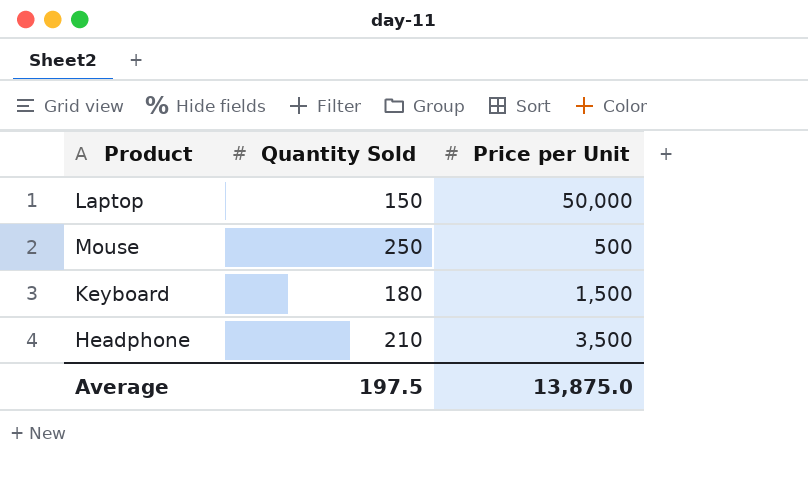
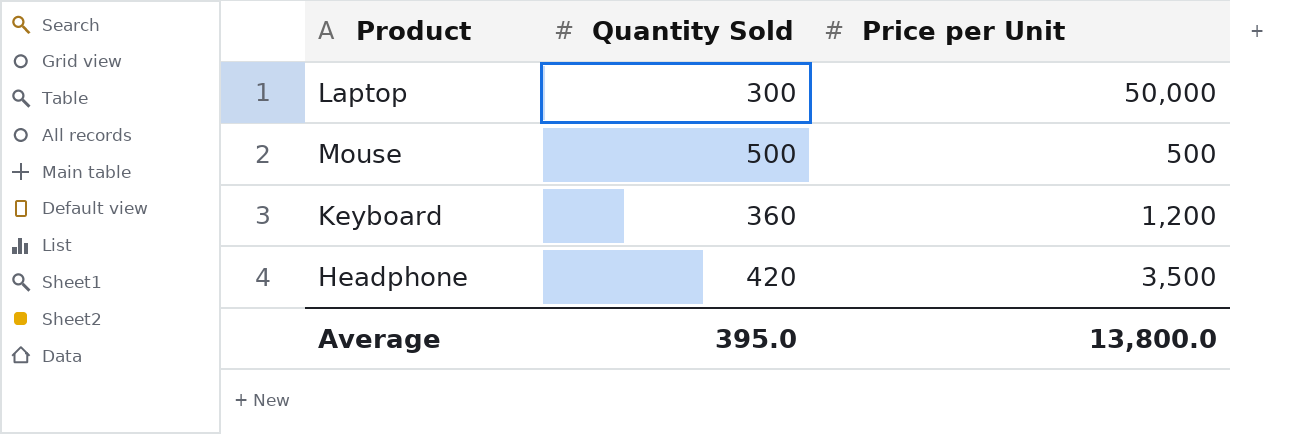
Laptop | Quantity Sold: 150 -> 300
Mouse | Quantity Sold: 250 -> 500
Keyboard | Quantity Sold: 180 -> 360
Keyboard | Price per Unit: 1,500 -> 1,200
Headphone | Quantity Sold: 210 -> 420
Average | Quantity Sold: 197.5 -> 395.0
Average | Price per Unit: 13,875.0 -> 13,800.0

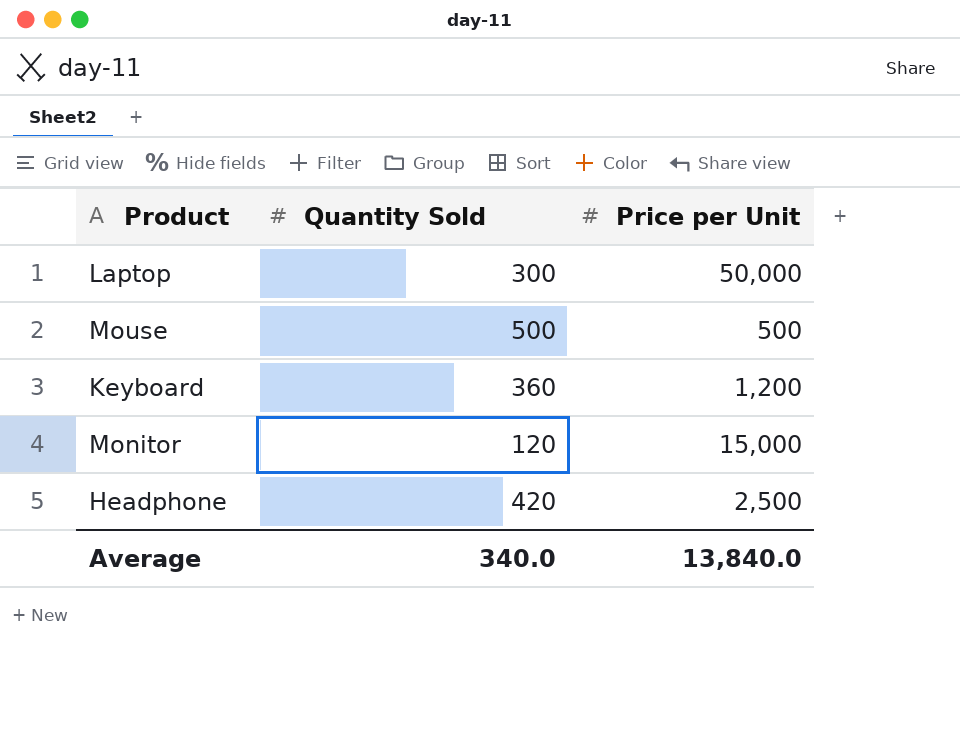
row Monitor: none -> 120 | 15,000
Headphone | Price per Unit: 3,500 -> 2,500
Average | Quantity Sold: 395.0 -> 340.0
Average | Price per Unit: 13,800.0 -> 13,840.0

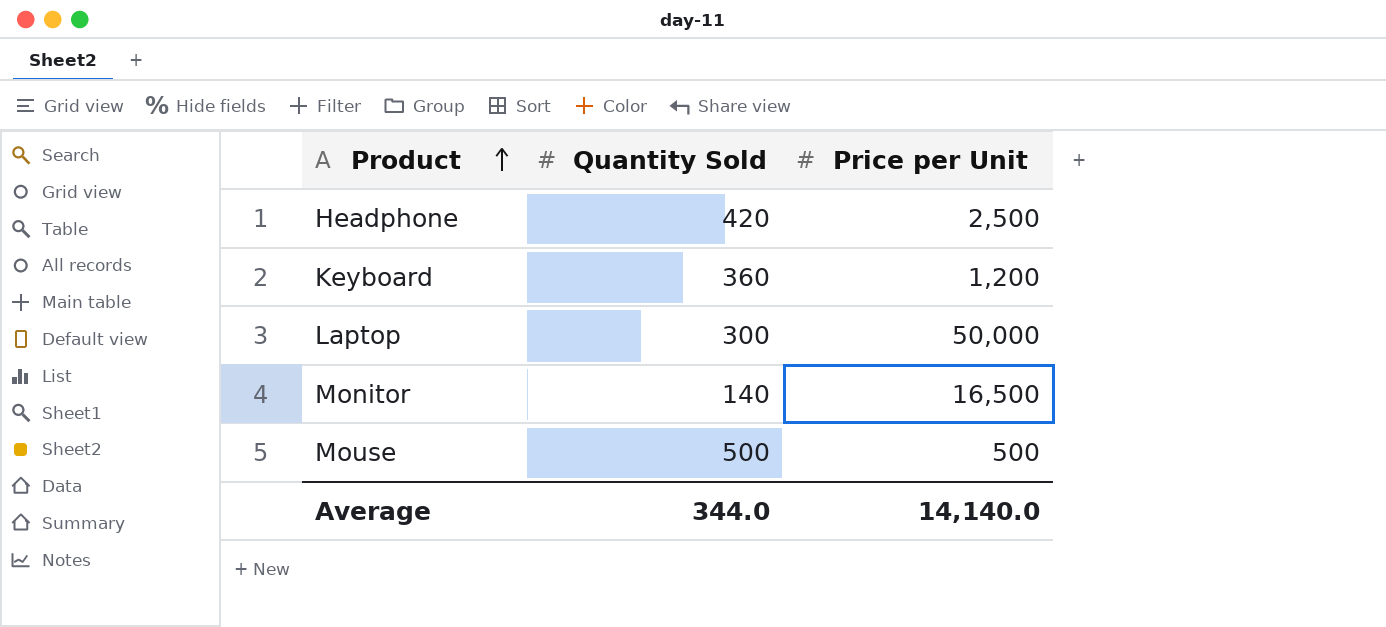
row order: none -> Product ascending
Monitor | Quantity Sold: 120 -> 140
Monitor | Price per Unit: 15,000 -> 16,500
Average | Quantity Sold: 340.0 -> 344.0
Average | Price per Unit: 13,840.0 -> 14,140.0

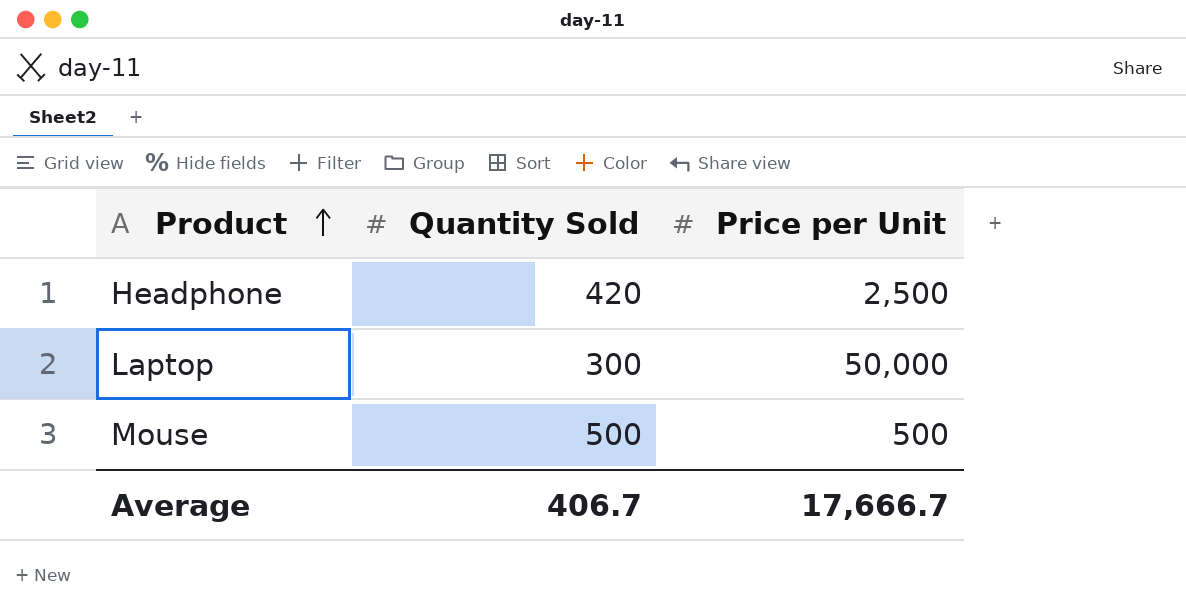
row Keyboard: 360 | 1,200 -> none
row Monitor: 140 | 16,500 -> none
Average | Quantity Sold: 344.0 -> 406.7
Average | Price per Unit: 14,140.0 -> 17,666.7

